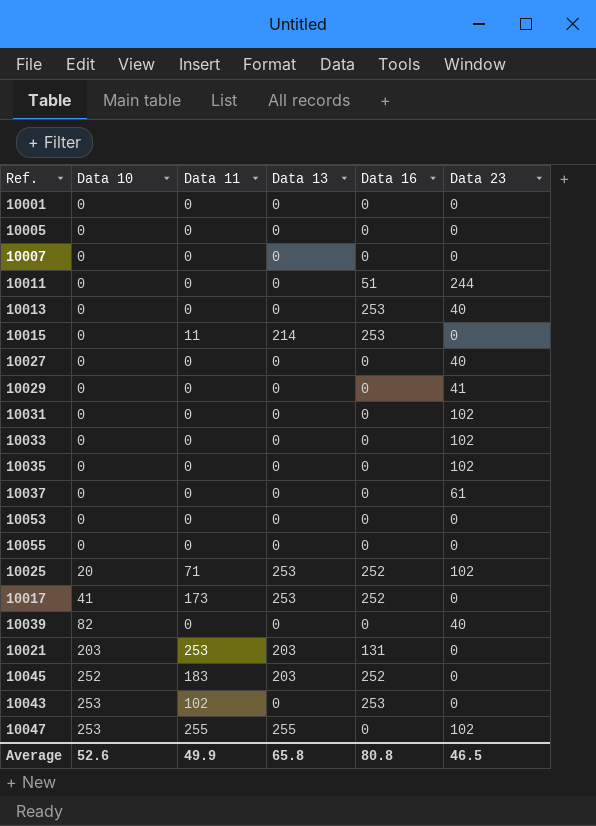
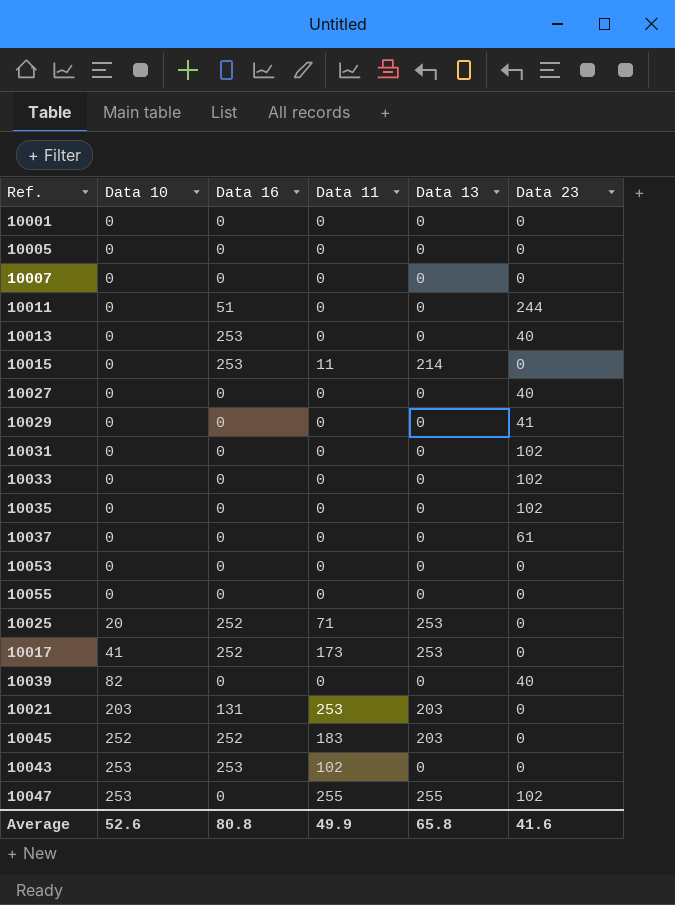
column Data 16 | position: 5 -> 3
10025 | Data 23: 102 -> 0
Average | Data 23: 46.5 -> 41.6

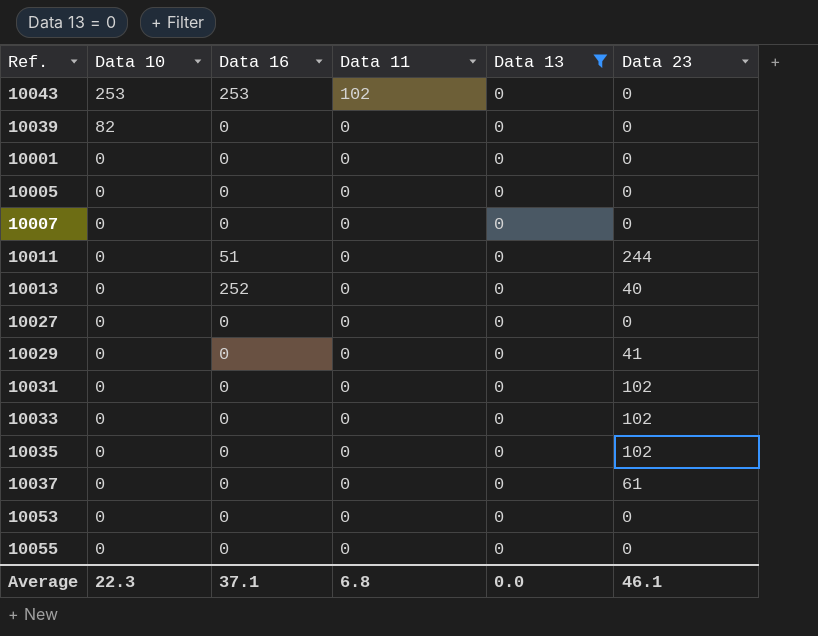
filter: none -> Data 13 = 0
row order: Data 10 ascending -> Data 10 descending
10039 | Data 23: 40 -> 0
10013 | Data 16: 253 -> 252
10027 | Data 23: 40 -> 0
Average | Data 10: 52.6 -> 22.3
Average | Data 16: 80.8 -> 37.1
Average | Data 11: 49.9 -> 6.8
Average | Data 13: 65.8 -> 0.0
Average | Data 23: 41.6 -> 46.1

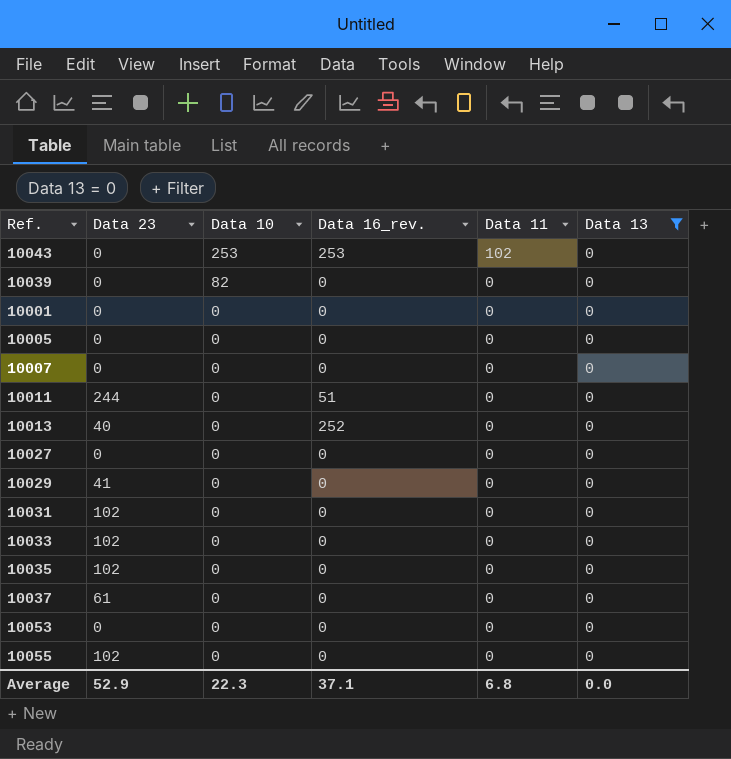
column Data 23 | position: 6 -> 2
column name: Data 16 -> Data 16_rev.
10055 | Data 23: 0 -> 102
Average | Data 23: 46.1 -> 52.9

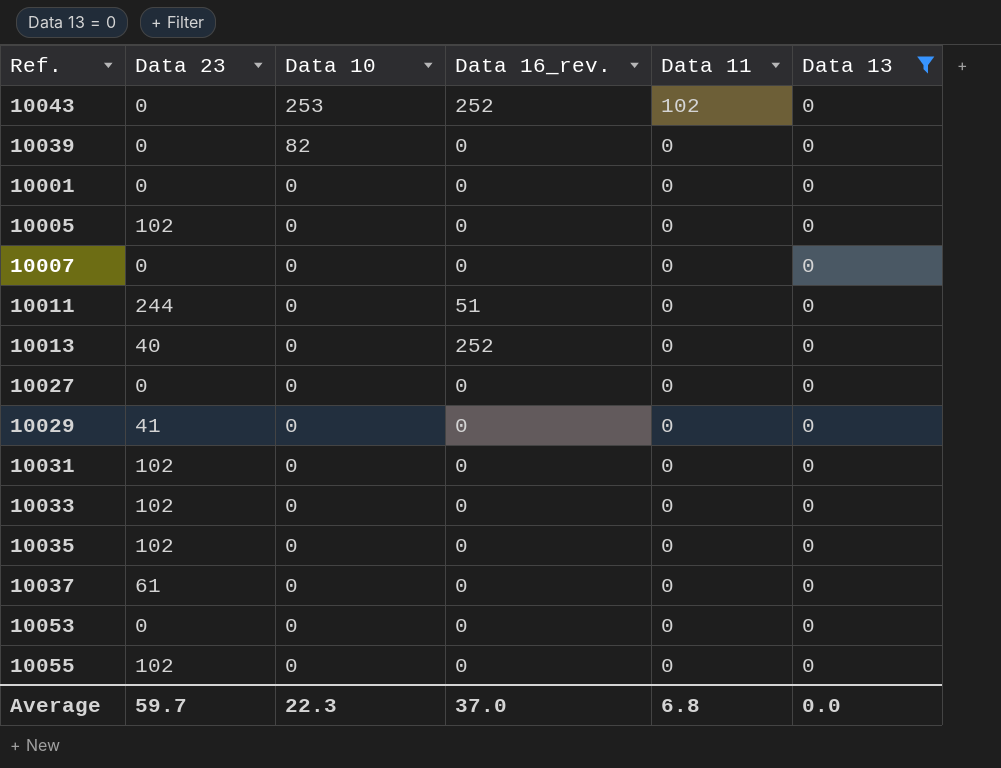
10043 | Data 16_rev.: 253 -> 252
10005 | Data 23: 0 -> 102
Average | Data 23: 52.9 -> 59.7
Average | Data 16_rev.: 37.1 -> 37.0

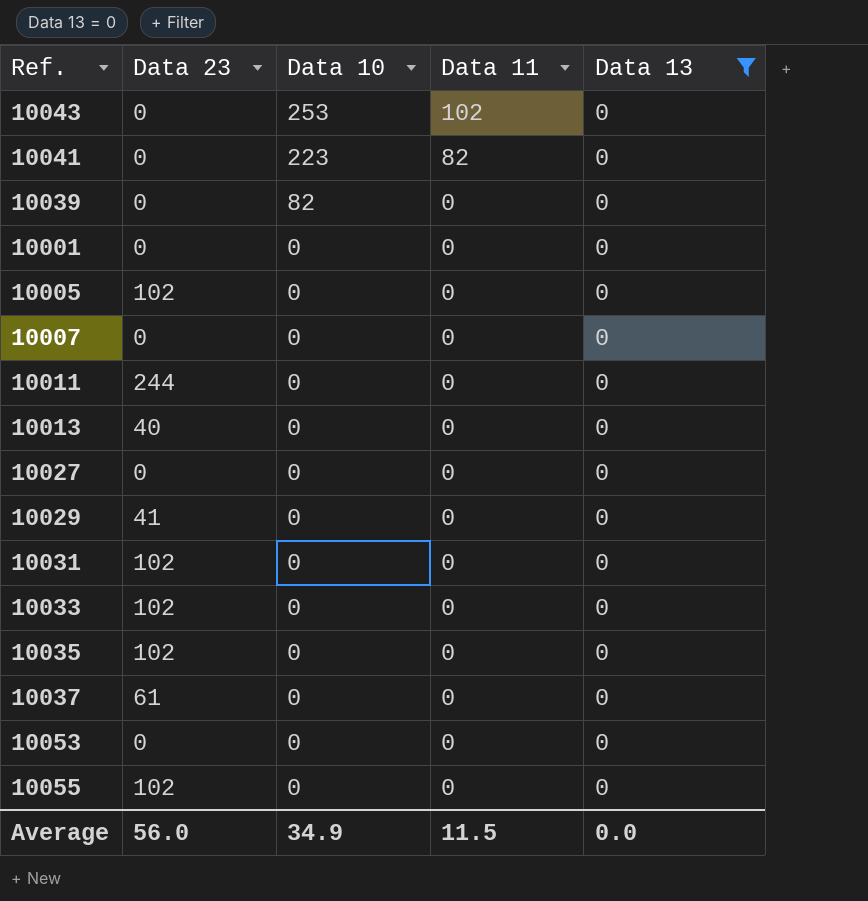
column Data 16_rev. | position: 4 -> none
row 10041: none -> 0 | 223 | 82 | 0
Average | Data 23: 59.7 -> 56.0
Average | Data 10: 22.3 -> 34.9
Average | Data 11: 6.8 -> 11.5

